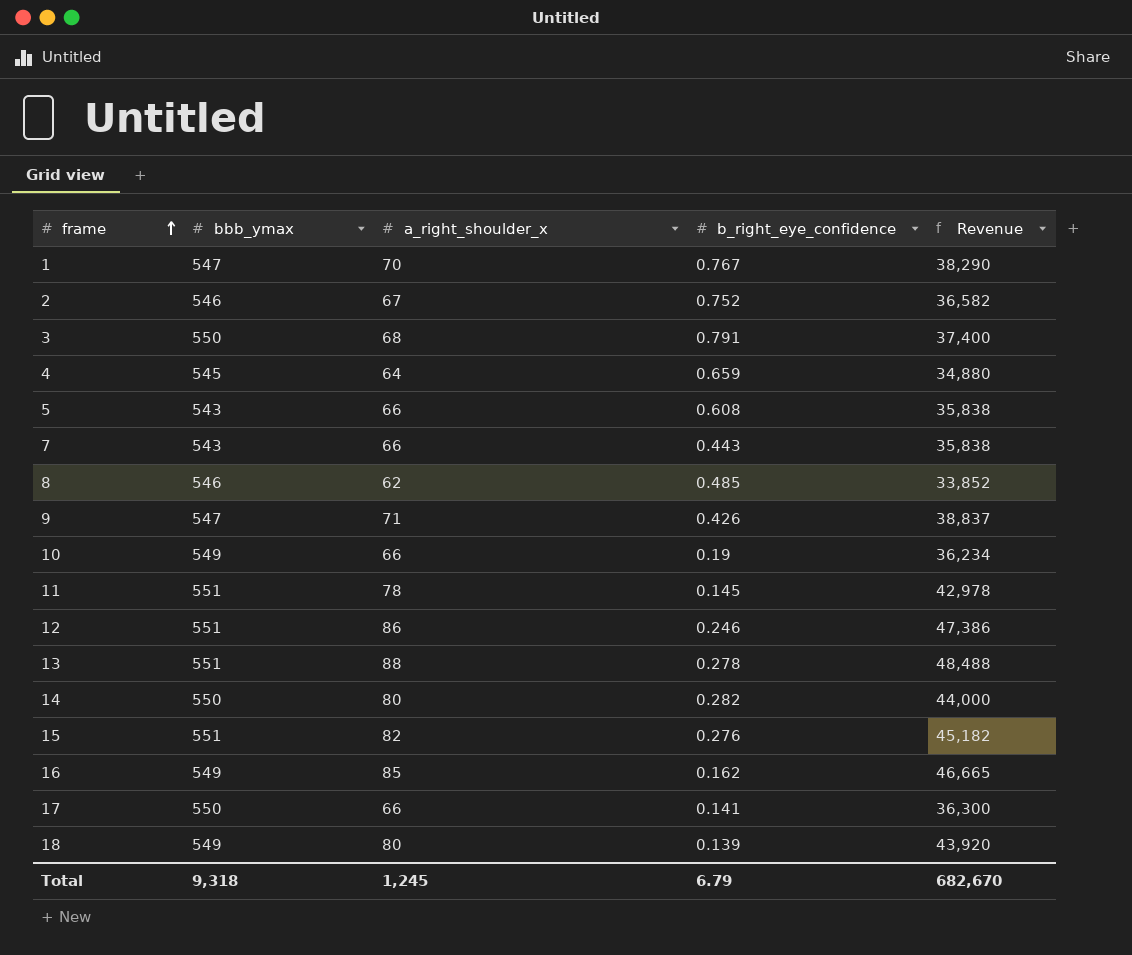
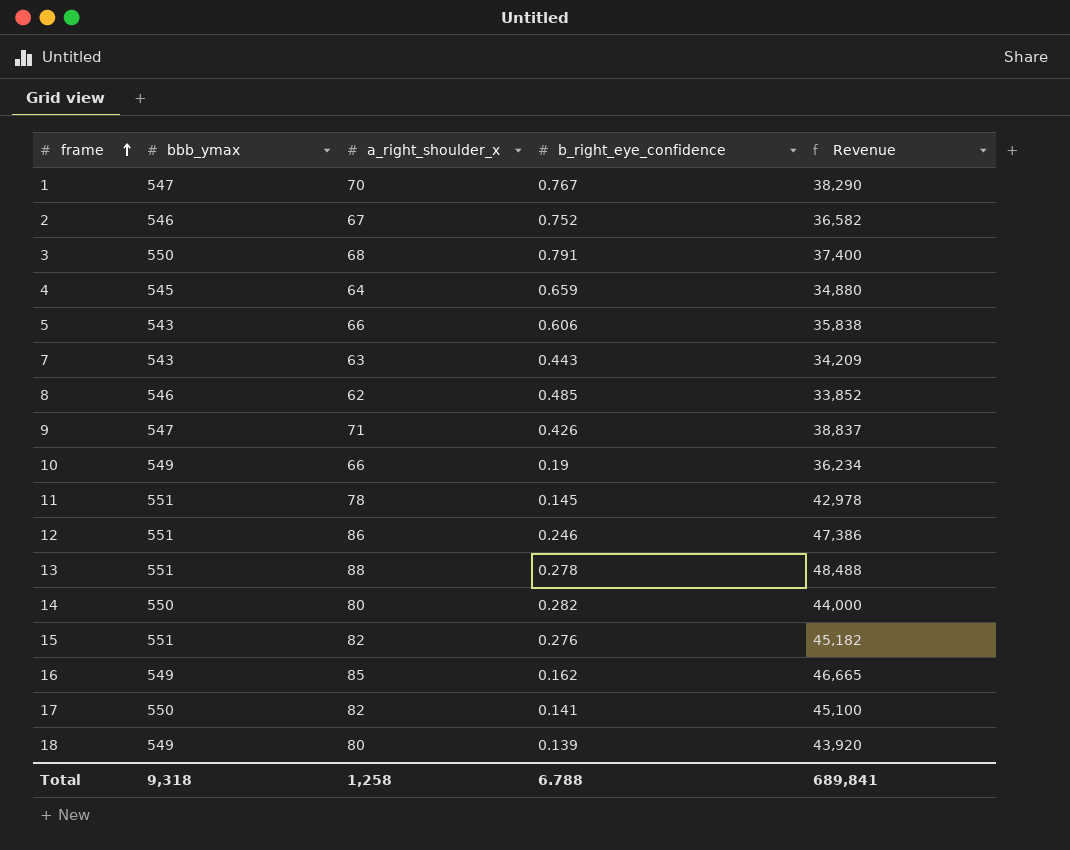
5 | b_right_eye_confidence: 0.608 -> 0.606
7 | a_right_shoulder_x: 66 -> 63
7 | Revenue: 35,838 -> 34,209
17 | a_right_shoulder_x: 66 -> 82
17 | Revenue: 36,300 -> 45,100
Total | a_right_shoulder_x: 1,245 -> 1,258
Total | b_right_eye_confidence: 6.79 -> 6.788
Total | Revenue: 682,670 -> 689,841

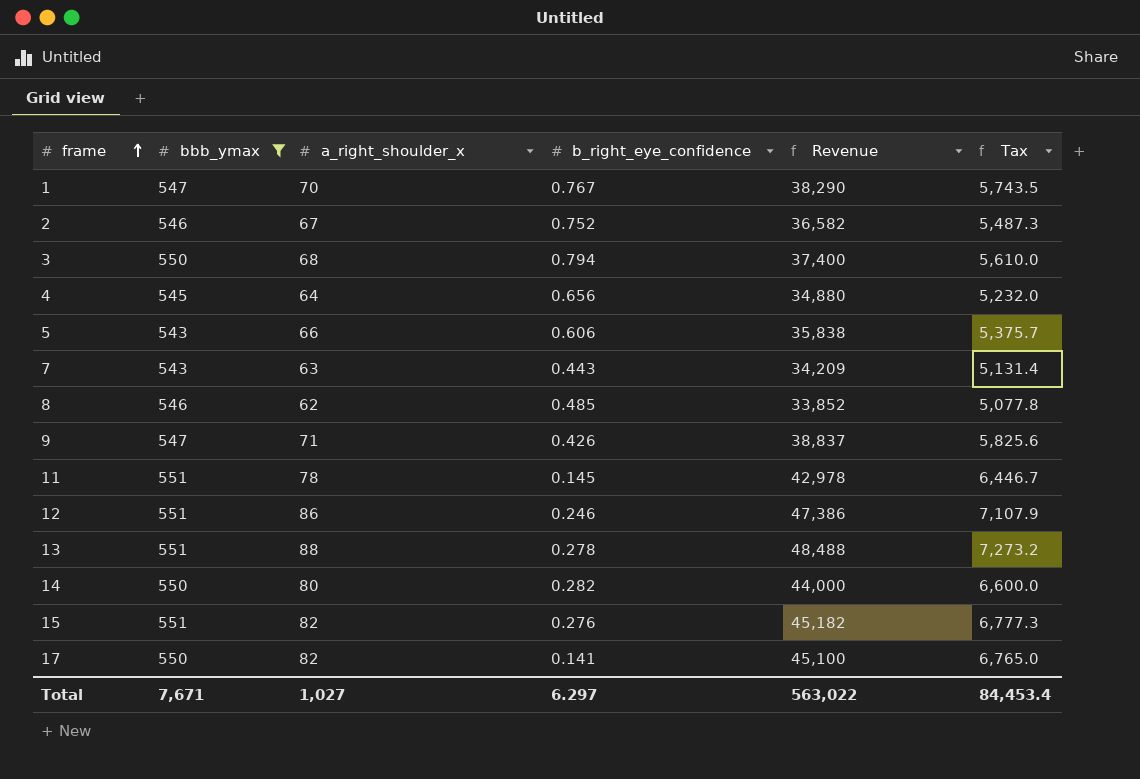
filter: none -> bbb_ymax != 549
column Tax | formula: none -> [Revenue] * 0.15
3 | b_right_eye_confidence: 0.791 -> 0.794
4 | b_right_eye_confidence: 0.659 -> 0.656
Total | bbb_ymax: 9,318 -> 7,671
Total | a_right_shoulder_x: 1,258 -> 1,027
Total | b_right_eye_confidence: 6.788 -> 6.297
Total | Revenue: 689,841 -> 563,022

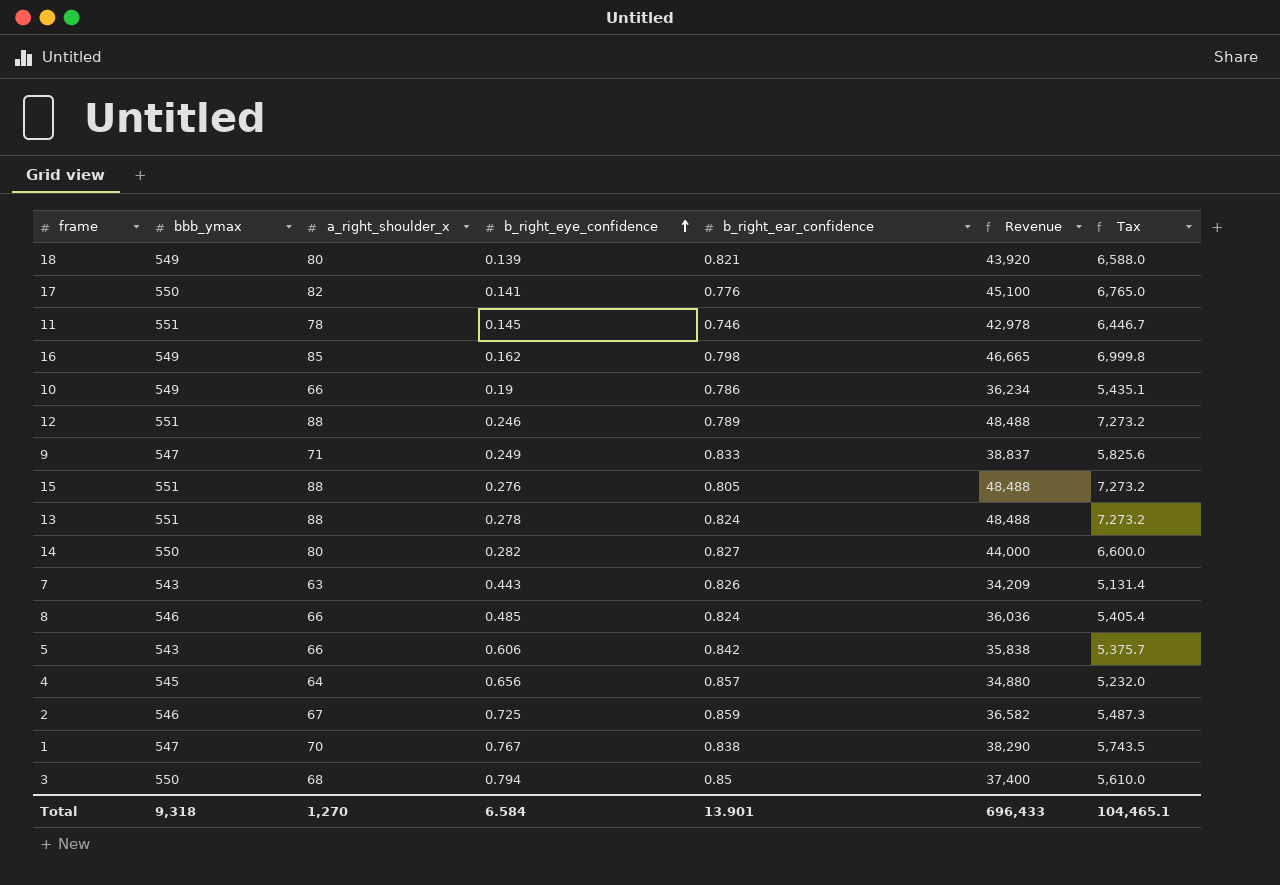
filter: bbb_ymax != 549 -> none
row order: frame ascending -> b_right_eye_confidence ascending
column b_right_ear_confidence | position: none -> 5
12 | a_right_shoulder_x: 86 -> 88
12 | Revenue: 47,386 -> 48,488
12 | Tax: 7,107.9 -> 7,273.2
9 | b_right_eye_confidence: 0.426 -> 0.249
15 | a_right_shoulder_x: 82 -> 88
15 | Revenue: 45,182 -> 48,488
15 | Tax: 6,777.3 -> 7,273.2
8 | a_right_shoulder_x: 62 -> 66
8 | Revenue: 33,852 -> 36,036
8 | Tax: 5,077.8 -> 5,405.4
2 | b_right_eye_confidence: 0.752 -> 0.725
Total | bbb_ymax: 7,671 -> 9,318
Total | a_right_shoulder_x: 1,027 -> 1,270
Total | b_right_eye_confidence: 6.297 -> 6.584
Total | Revenue: 563,022 -> 696,433
Total | Tax: 84,453.4 -> 104,465.1

